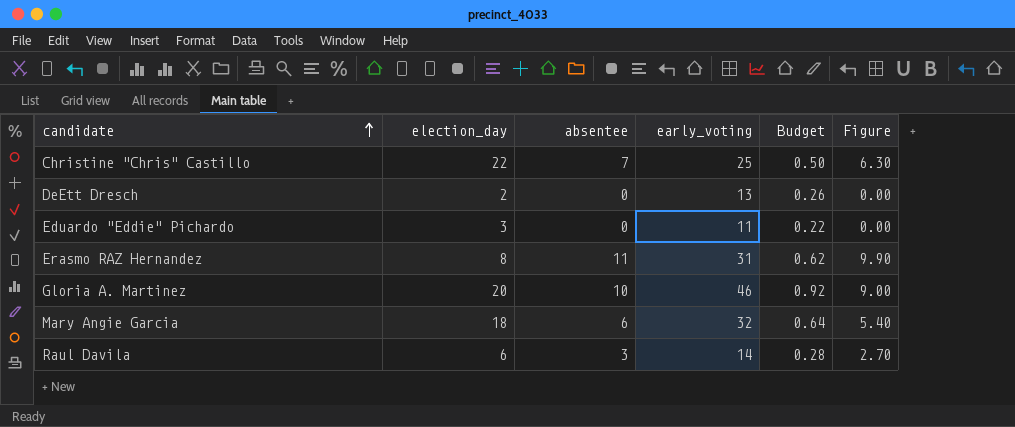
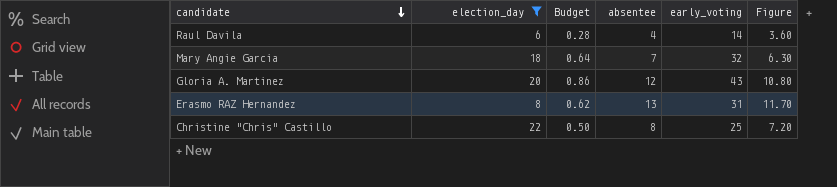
filter: none -> election_day >= 6
row order: candidate ascending -> candidate descending
column Budget | position: 5 -> 3
Raul Davila | absentee: 3 -> 4
Raul Davila | Figure: 2.70 -> 3.60
Mary Angie Garcia | absentee: 6 -> 7
Mary Angie Garcia | Figure: 5.40 -> 6.30
Gloria A. Martinez | Budget: 0.92 -> 0.86
Gloria A. Martinez | absentee: 10 -> 12
Gloria A. Martinez | early_voting: 46 -> 43
Gloria A. Martinez | Figure: 9.00 -> 10.80
Erasmo RAZ Hernandez | absentee: 11 -> 13
Erasmo RAZ Hernandez | Figure: 9.90 -> 11.70
Christine "Chris" Castillo | absentee: 7 -> 8
Christine "Chris" Castillo | Figure: 6.30 -> 7.20

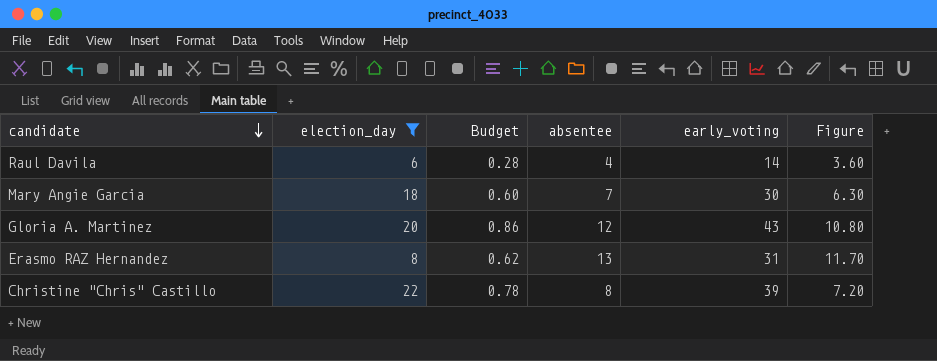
Mary Angie Garcia | Budget: 0.64 -> 0.60
Mary Angie Garcia | early_voting: 32 -> 30
Christine "Chris" Castillo | Budget: 0.50 -> 0.78
Christine "Chris" Castillo | early_voting: 25 -> 39

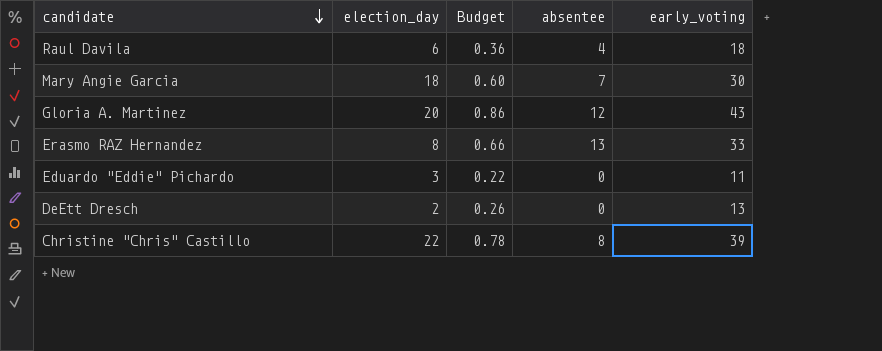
filter: election_day >= 6 -> none
column Figure | formula: [absentee] * 0.9 -> none
Raul Davila | Budget: 0.28 -> 0.36
Raul Davila | early_voting: 14 -> 18
Erasmo RAZ Hernandez | Budget: 0.62 -> 0.66
Erasmo RAZ Hernandez | early_voting: 31 -> 33

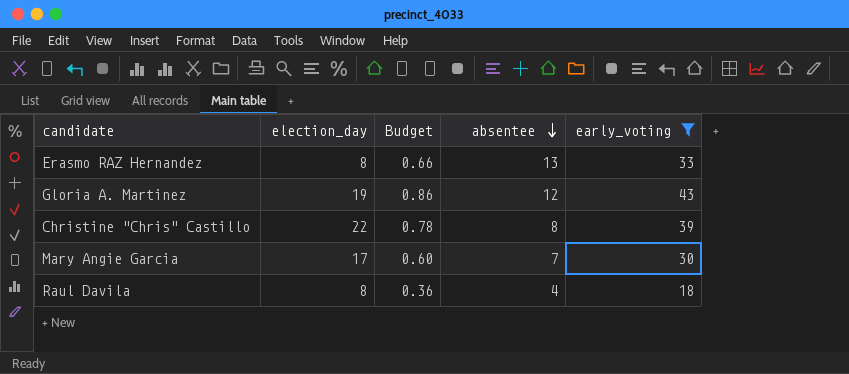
filter: none -> early_voting >= 18
row order: candidate descending -> absentee descending
Gloria A. Martinez | election_day: 20 -> 19
Mary Angie Garcia | election_day: 18 -> 17
Raul Davila | election_day: 6 -> 8

